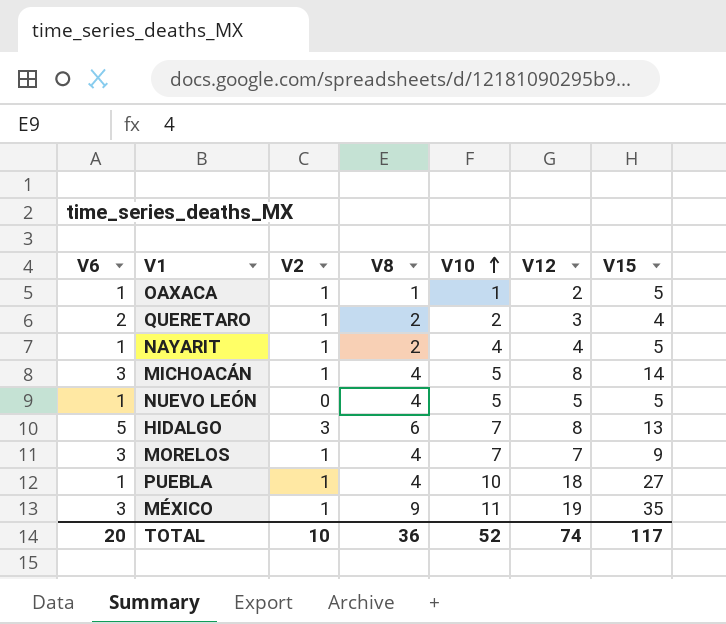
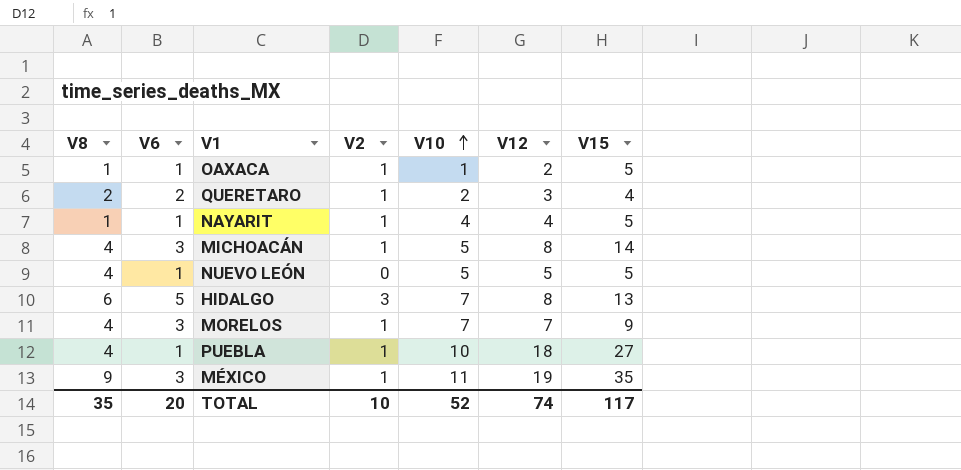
column V8 | position: 4 -> 1
NAYARIT | V8: 2 -> 1
TOTAL | V8: 36 -> 35

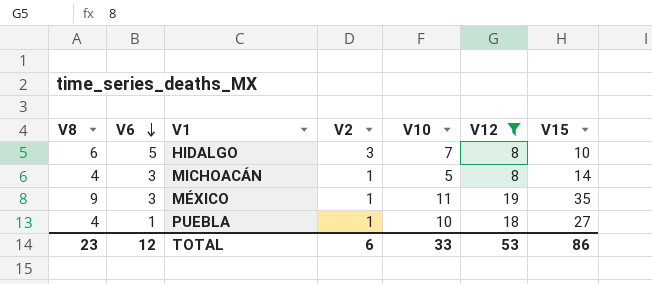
filter: none -> V12 >= 8
row order: V10 ascending -> V6 descending
HIDALGO | V15: 13 -> 10
TOTAL | V8: 35 -> 23
TOTAL | V6: 20 -> 12
TOTAL | V2: 10 -> 6
TOTAL | V10: 52 -> 33
TOTAL | V12: 74 -> 53
TOTAL | V15: 117 -> 86

